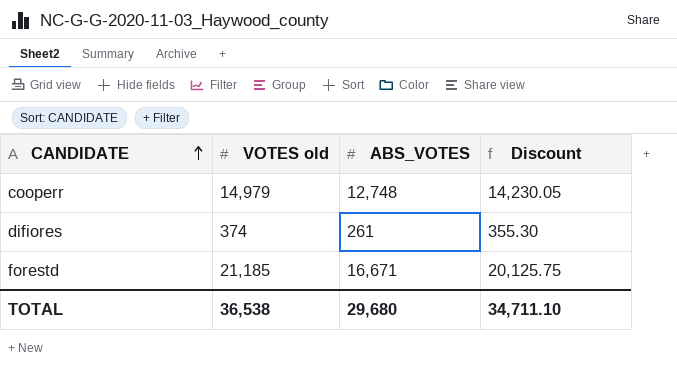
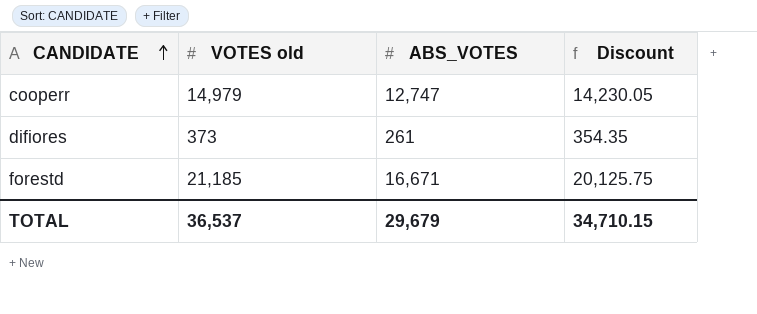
cooperr | ABS_VOTES: 12,748 -> 12,747
difiores | VOTES old: 374 -> 373
difiores | Discount: 355.30 -> 354.35
TOTAL | VOTES old: 36,538 -> 36,537
TOTAL | ABS_VOTES: 29,680 -> 29,679
TOTAL | Discount: 34,711.10 -> 34,710.15

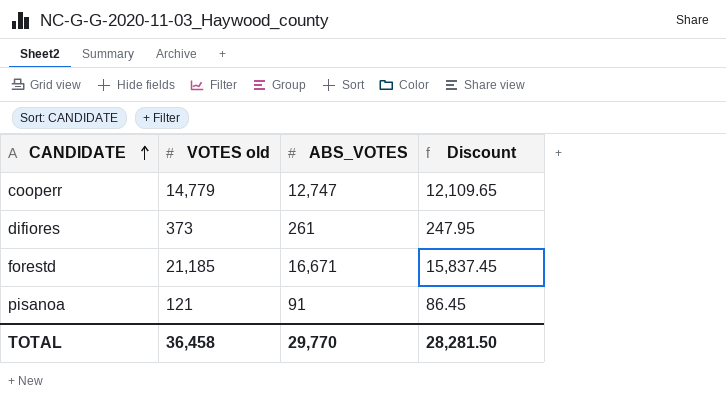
column Discount | formula: [VOTES old] * 0.95 -> [ABS_VOTES] * 0.95
cooperr | VOTES old: 14,979 -> 14,779
row pisanoa: none -> 121 | 91 | 86.45
TOTAL | VOTES old: 36,537 -> 36,458
TOTAL | ABS_VOTES: 29,679 -> 29,770
TOTAL | Discount: 34,710.15 -> 28,281.50

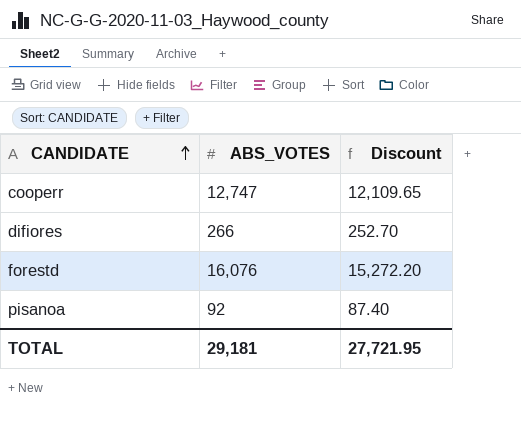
column VOTES old | position: 2 -> none
difiores | ABS_VOTES: 261 -> 266
difiores | Discount: 247.95 -> 252.70
forestd | ABS_VOTES: 16,671 -> 16,076
forestd | Discount: 15,837.45 -> 15,272.20
pisanoa | ABS_VOTES: 91 -> 92
pisanoa | Discount: 86.45 -> 87.40
TOTAL | ABS_VOTES: 29,770 -> 29,181
TOTAL | Discount: 28,281.50 -> 27,721.95

